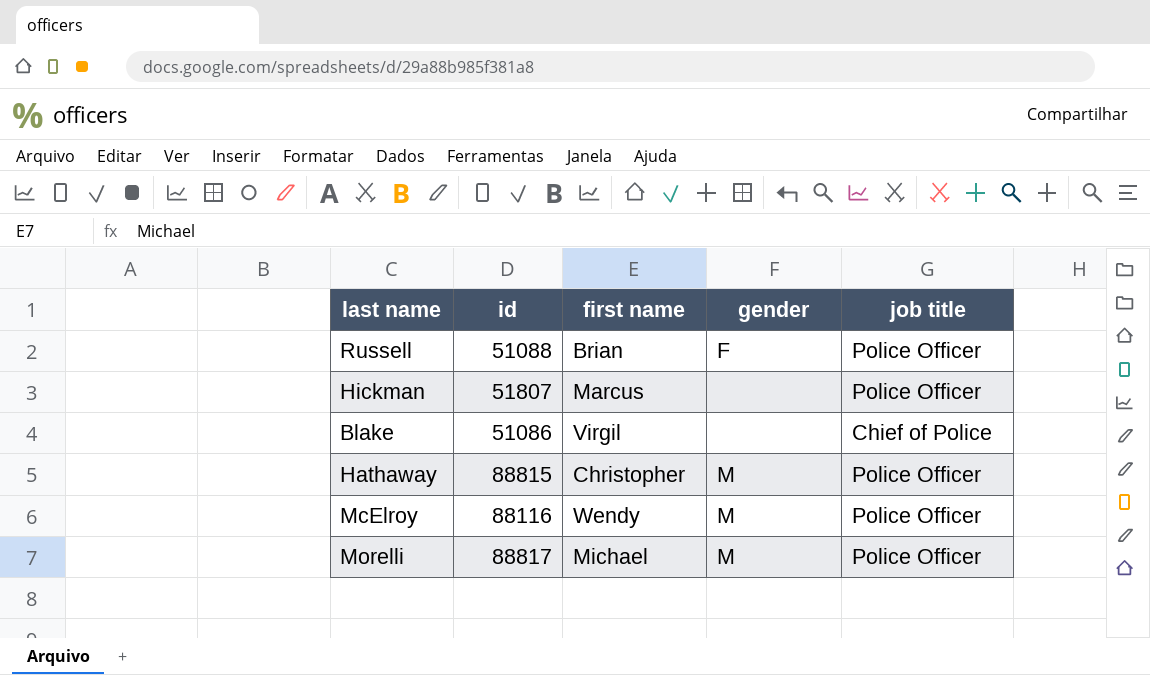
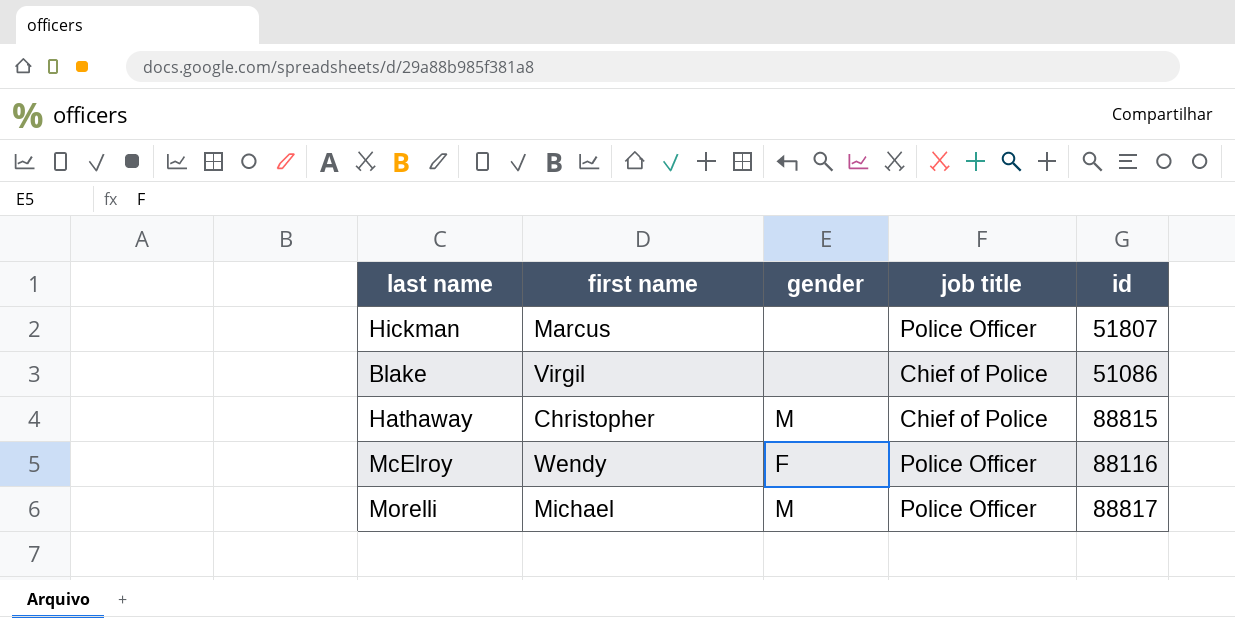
column id | position: 2 -> 5
row Russell: 51088 | Brian | F | Police Officer -> none
Hathaway | job title: Police Officer -> Chief of Police
McElroy | gender: M -> F

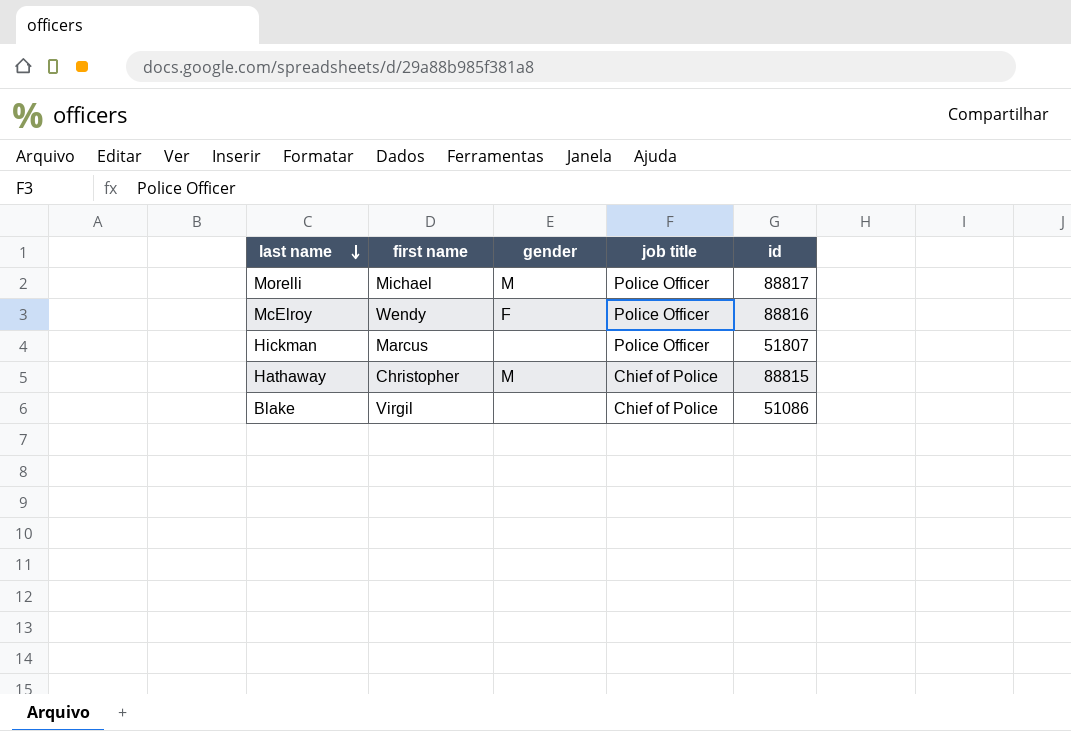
row order: none -> last name descending
McElroy | id: 88116 -> 88816

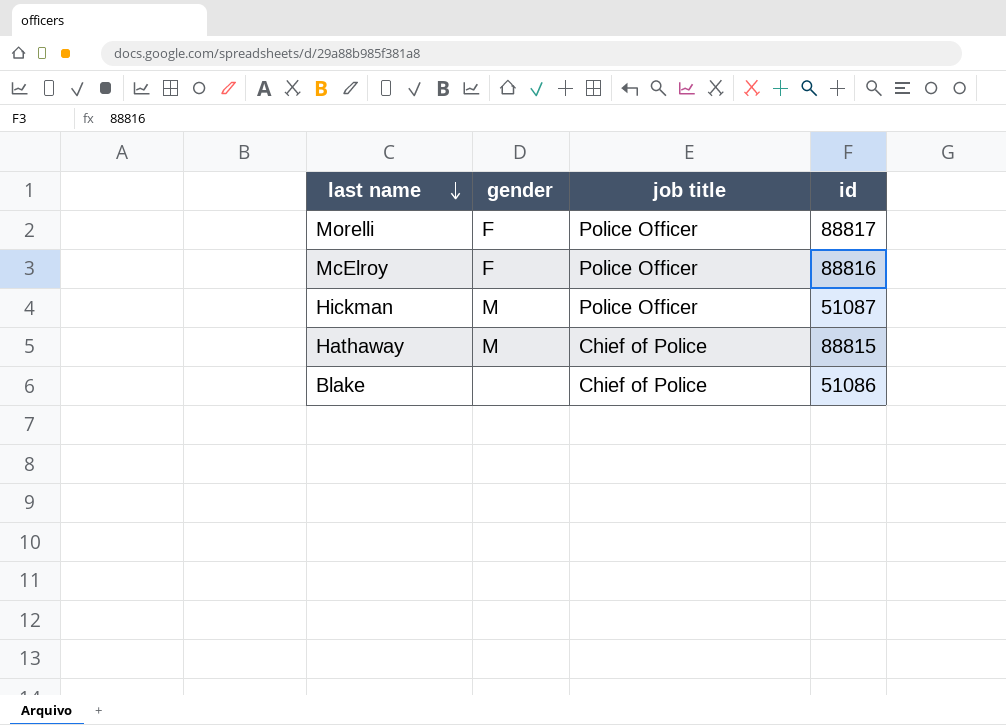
column first name | position: 2 -> none
Morelli | gender: M -> F
Hickman | gender: none -> M
Hickman | id: 51807 -> 51087

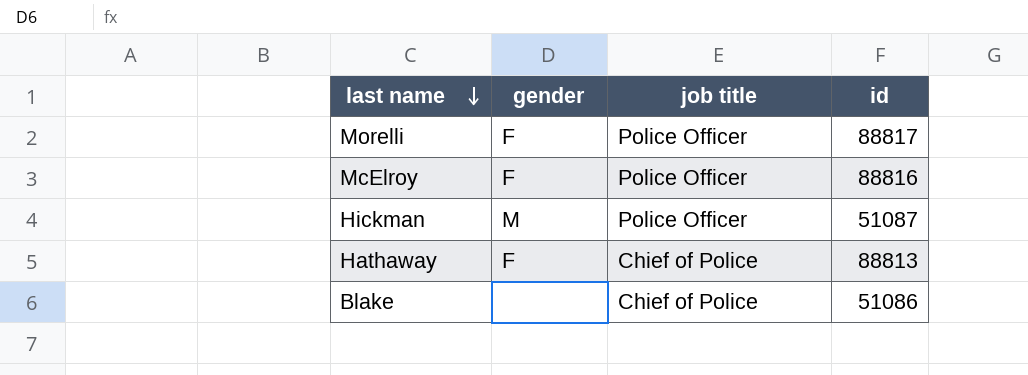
Hathaway | gender: M -> F
Hathaway | id: 88815 -> 88813

